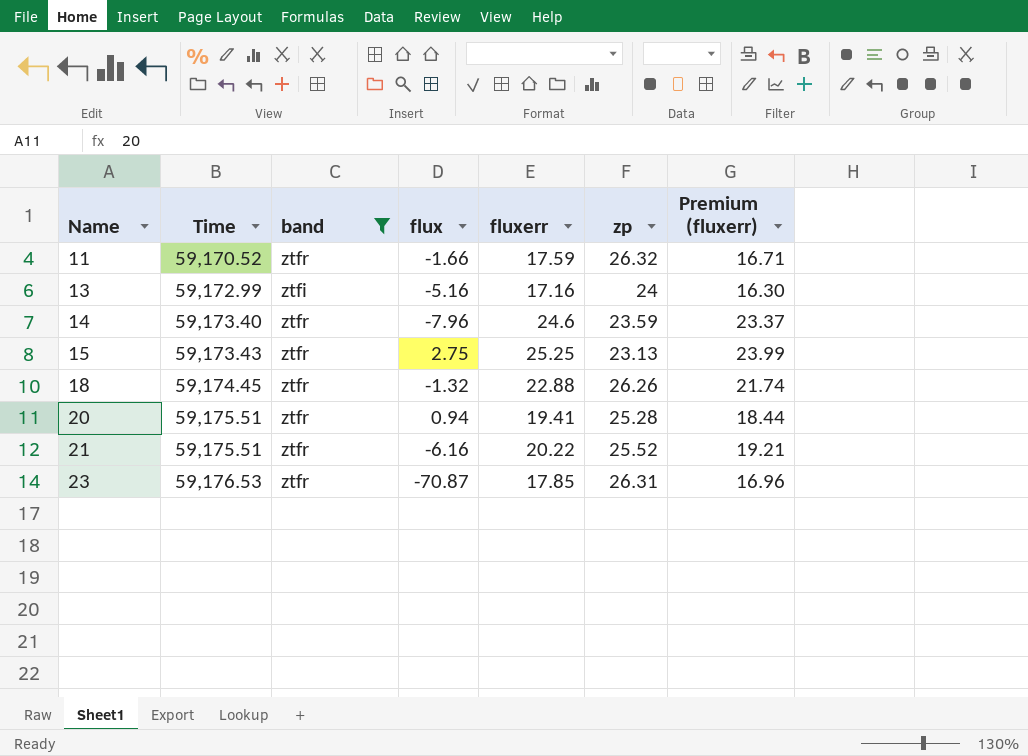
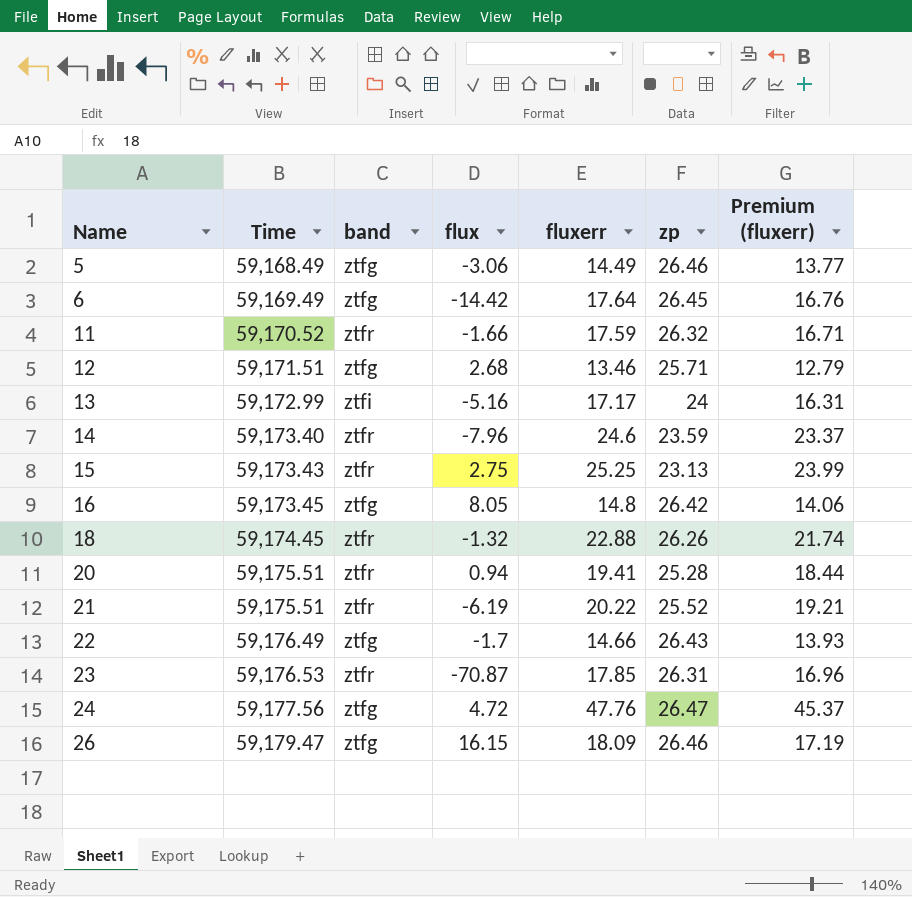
filter: band != ztfg -> none
13 | fluxerr: 17.16 -> 17.17
13 | Premium (fluxerr): 16.30 -> 16.31
21 | flux: -6.16 -> -6.19

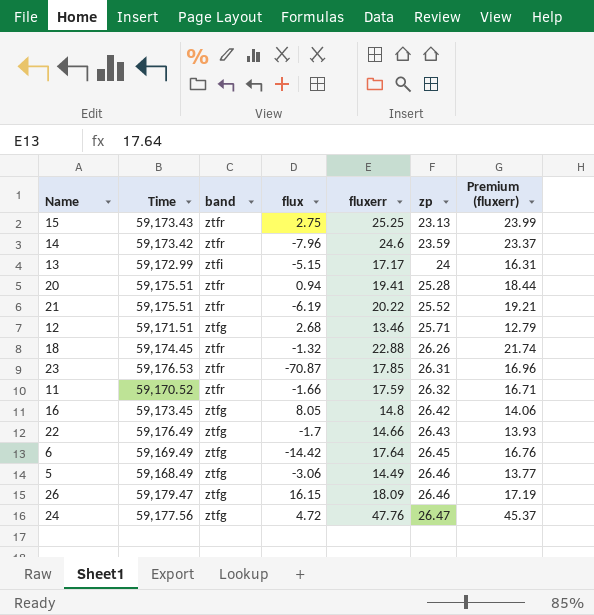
row order: Name ascending -> zp ascending
14 | Time: 59,173.40 -> 59,173.42
13 | flux: -5.16 -> -5.15

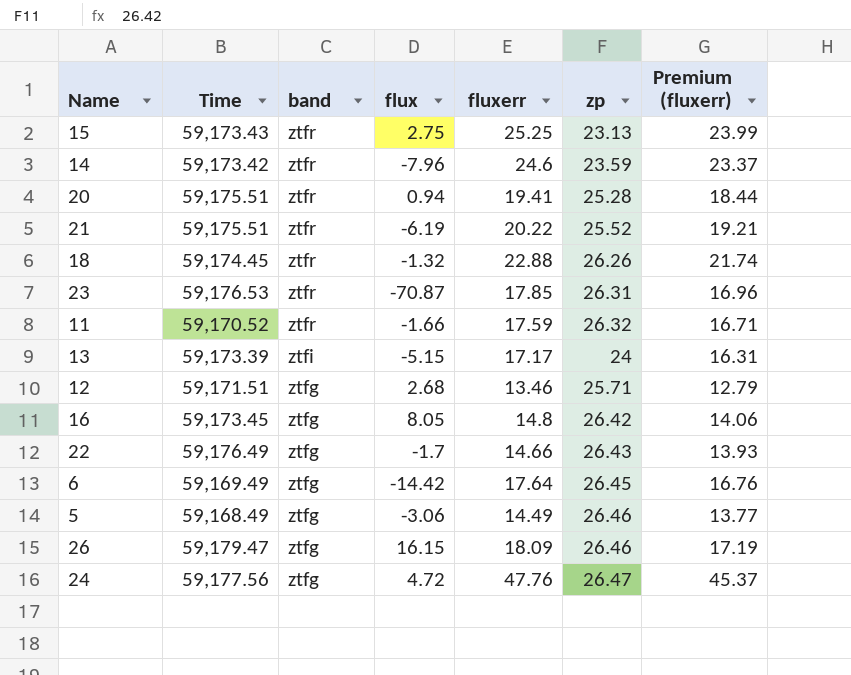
row order: zp ascending -> band descending
13 | Time: 59,172.99 -> 59,173.39

